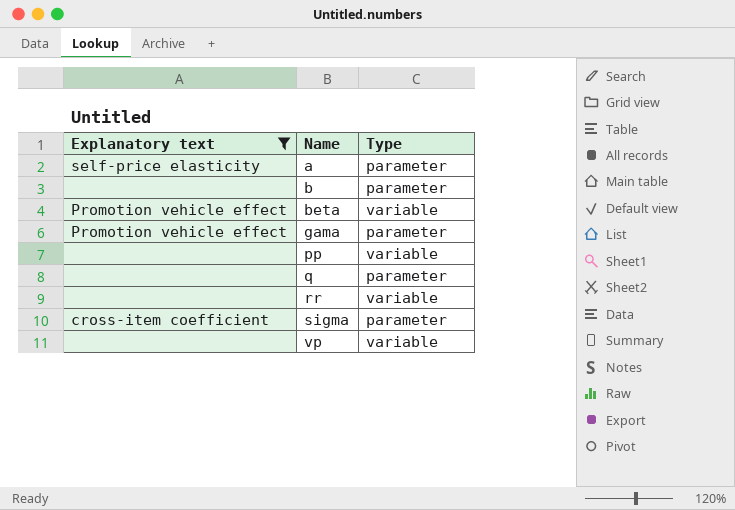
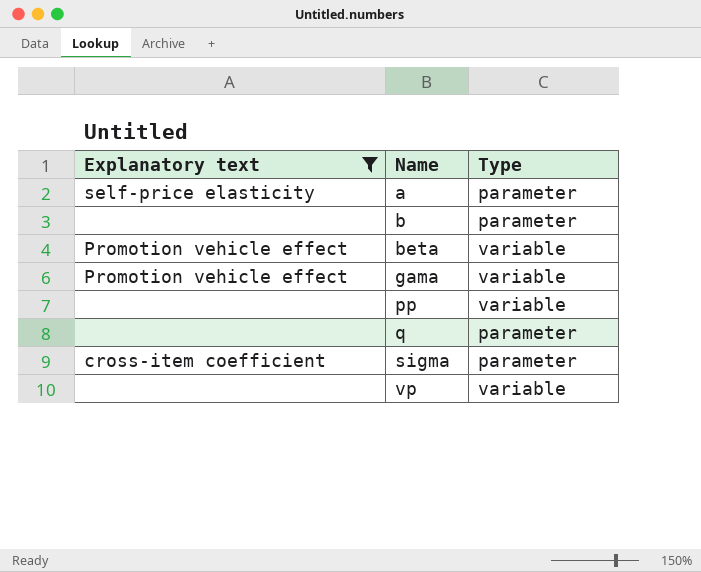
row rr: none | variable -> none
gama | Type: parameter -> variable

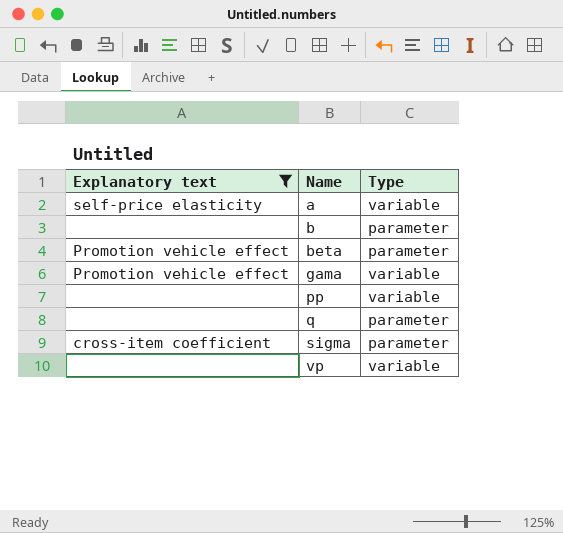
a | Type: parameter -> variable
beta | Type: variable -> parameter

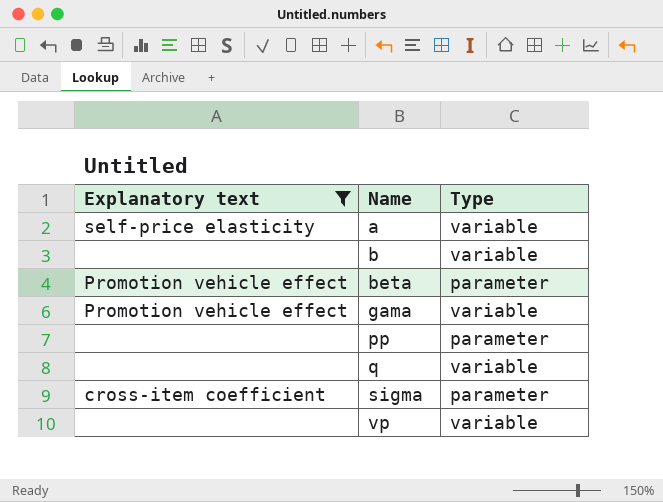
b | Type: parameter -> variable
pp | Type: variable -> parameter
q | Type: parameter -> variable

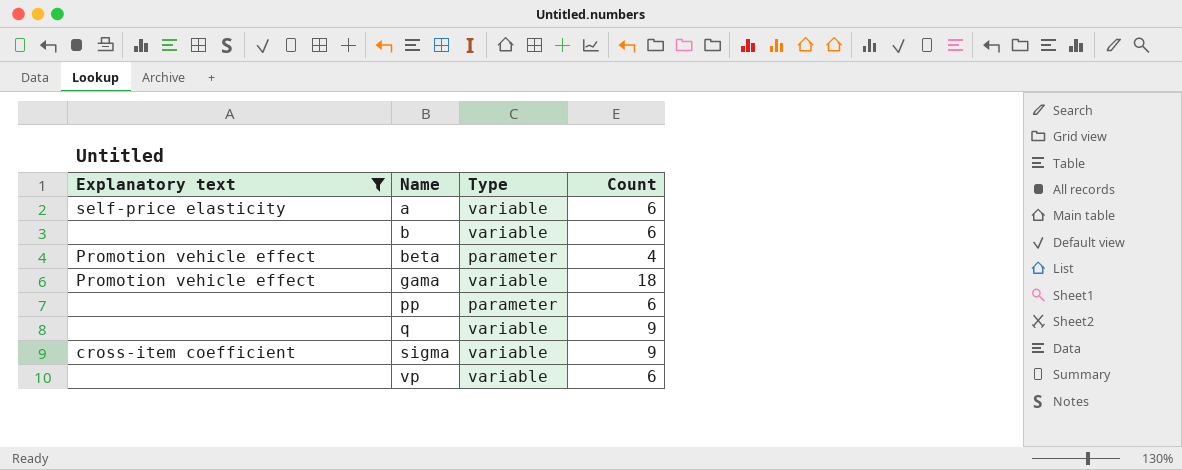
column Count | position: none -> 4
sigma | Type: parameter -> variable

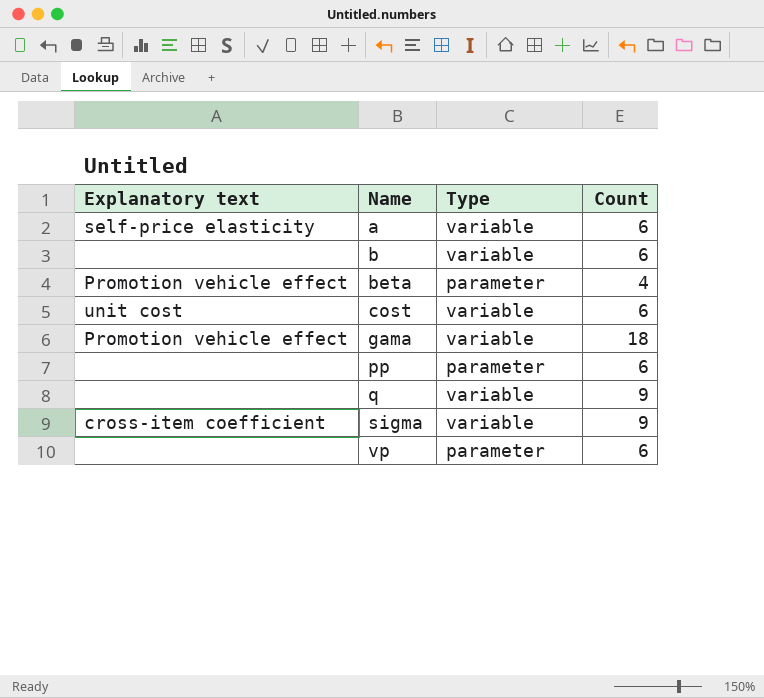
filter: Explanatory text != unit cost -> none
vp | Type: variable -> parameter

